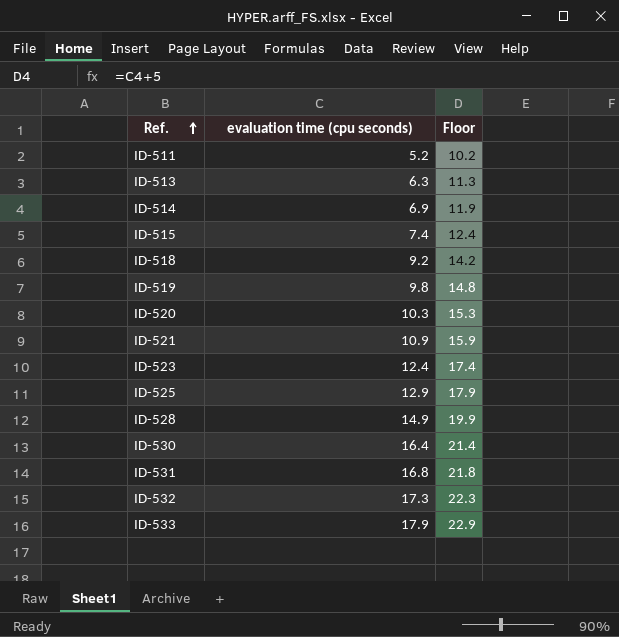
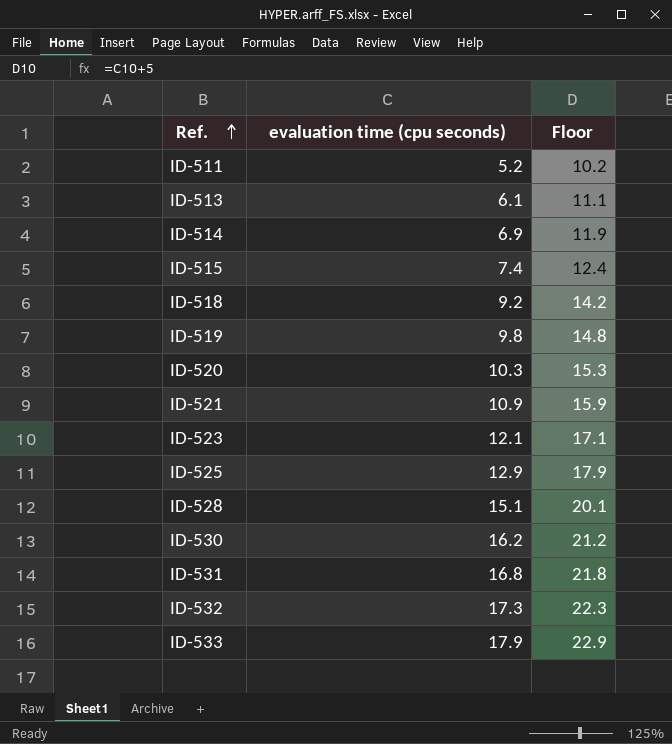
ID-513 | evaluation time (cpu seconds): 6.3 -> 6.1
ID-513 | Floor: 11.3 -> 11.1
ID-523 | evaluation time (cpu seconds): 12.4 -> 12.1
ID-523 | Floor: 17.4 -> 17.1
ID-528 | evaluation time (cpu seconds): 14.9 -> 15.1
ID-528 | Floor: 19.9 -> 20.1
ID-530 | evaluation time (cpu seconds): 16.4 -> 16.2
ID-530 | Floor: 21.4 -> 21.2

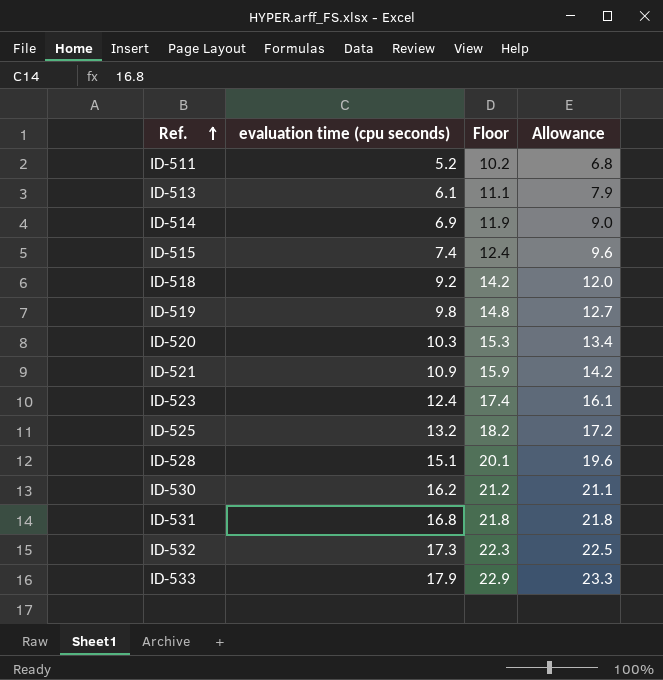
column Allowance | formula: none -> [evaluation time (cpu seconds)] * 1.3
ID-523 | evaluation time (cpu seconds): 12.1 -> 12.4
ID-523 | Floor: 17.1 -> 17.4
ID-525 | evaluation time (cpu seconds): 12.9 -> 13.2
ID-525 | Floor: 17.9 -> 18.2

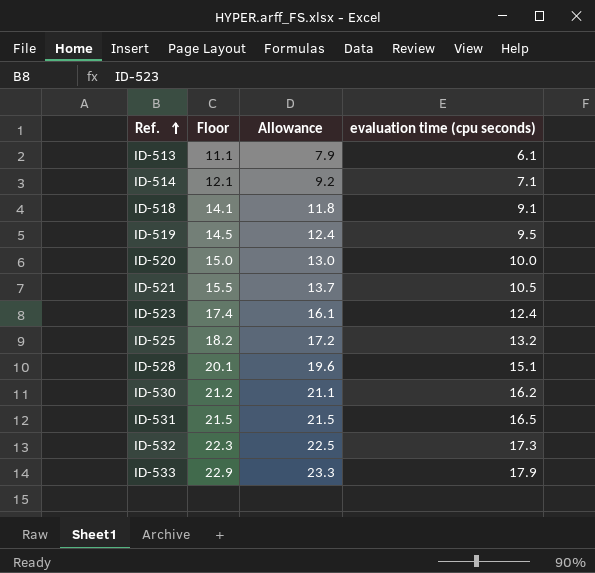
column evaluation time (cpu seconds) | position: 2 -> 4
row ID-511: 5.2 | 10.2 | 6.8 -> none
row ID-515: 7.4 | 12.4 | 9.6 -> none
ID-514 | Floor: 11.9 -> 12.1
ID-514 | Allowance: 9.0 -> 9.2
ID-514 | evaluation time (cpu seconds): 6.9 -> 7.1
ID-518 | Floor: 14.2 -> 14.1
ID-518 | Allowance: 12.0 -> 11.8
ID-518 | evaluation time (cpu seconds): 9.2 -> 9.1
ID-519 | Floor: 14.8 -> 14.5
ID-519 | Allowance: 12.7 -> 12.4
ID-519 | evaluation time (cpu seconds): 9.8 -> 9.5
ID-520 | Floor: 15.3 -> 15.0
ID-520 | Allowance: 13.4 -> 13.0
ID-520 | evaluation time (cpu seconds): 10.3 -> 10.0
ID-521 | Floor: 15.9 -> 15.5
ID-521 | Allowance: 14.2 -> 13.7
ID-521 | evaluation time (cpu seconds): 10.9 -> 10.5
ID-531 | Floor: 21.8 -> 21.5
ID-531 | Allowance: 21.8 -> 21.5
ID-531 | evaluation time (cpu seconds): 16.8 -> 16.5

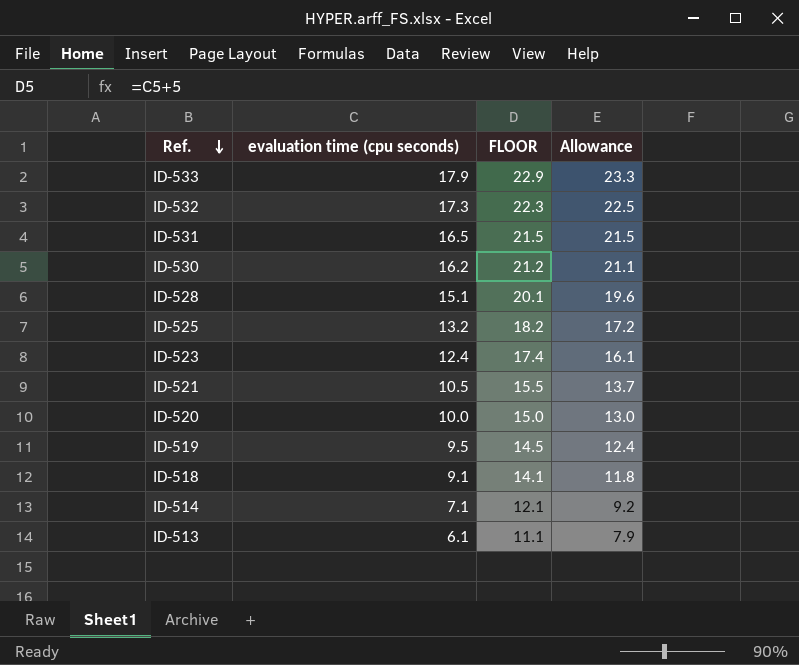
row order: Ref. ascending -> Ref. descending
column evaluation time (cpu seconds) | position: 4 -> 2
column name: Floor -> FLOOR

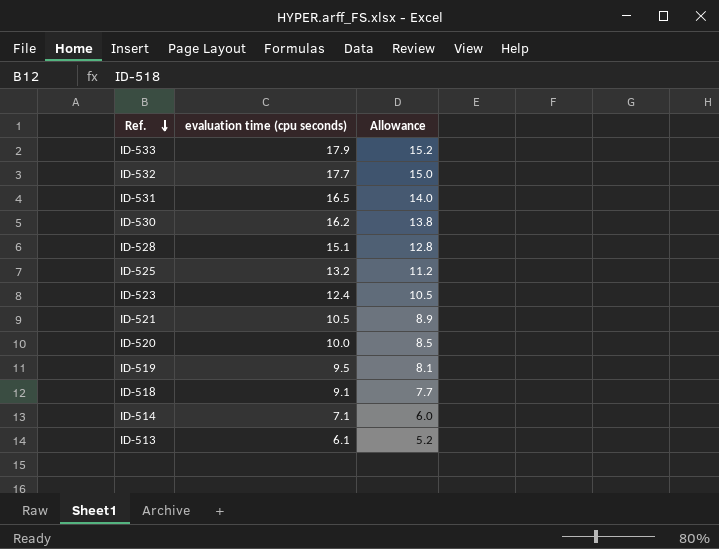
column FLOOR | formula: [evaluation time (cpu seconds)] + 5 -> none
column Allowance | formula: [evaluation time (cpu seconds)] * 1.3 -> [evaluation time (cpu seconds)] * 0.85
ID-532 | evaluation time (cpu seconds): 17.3 -> 17.7

